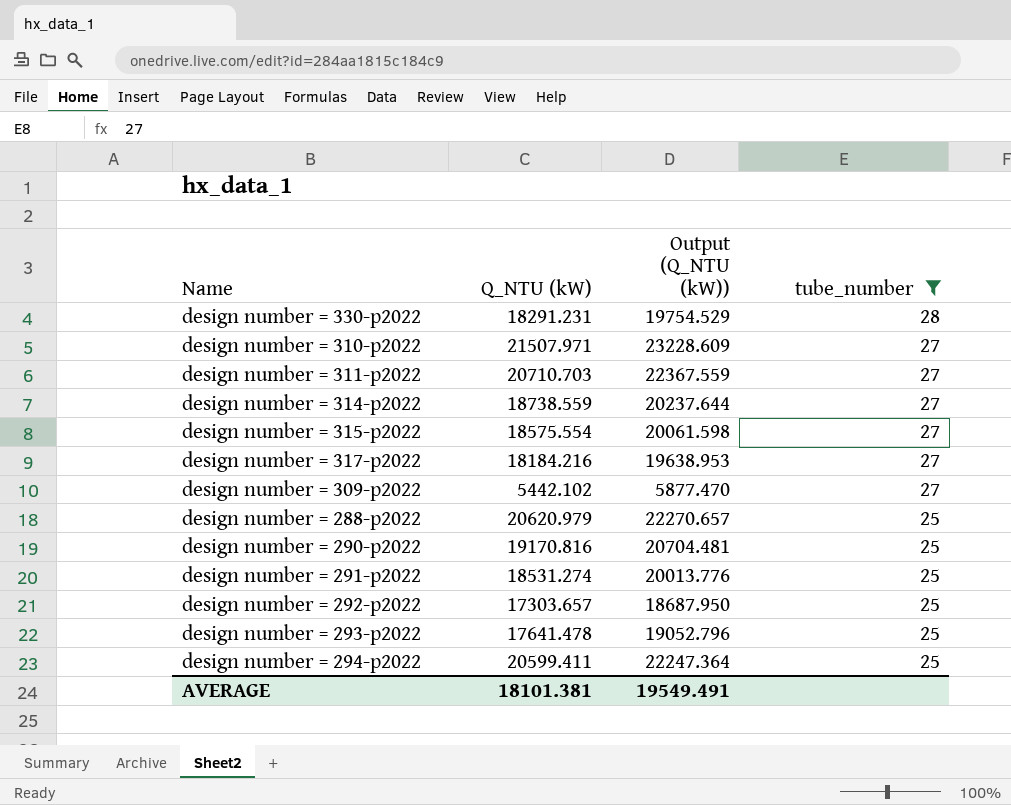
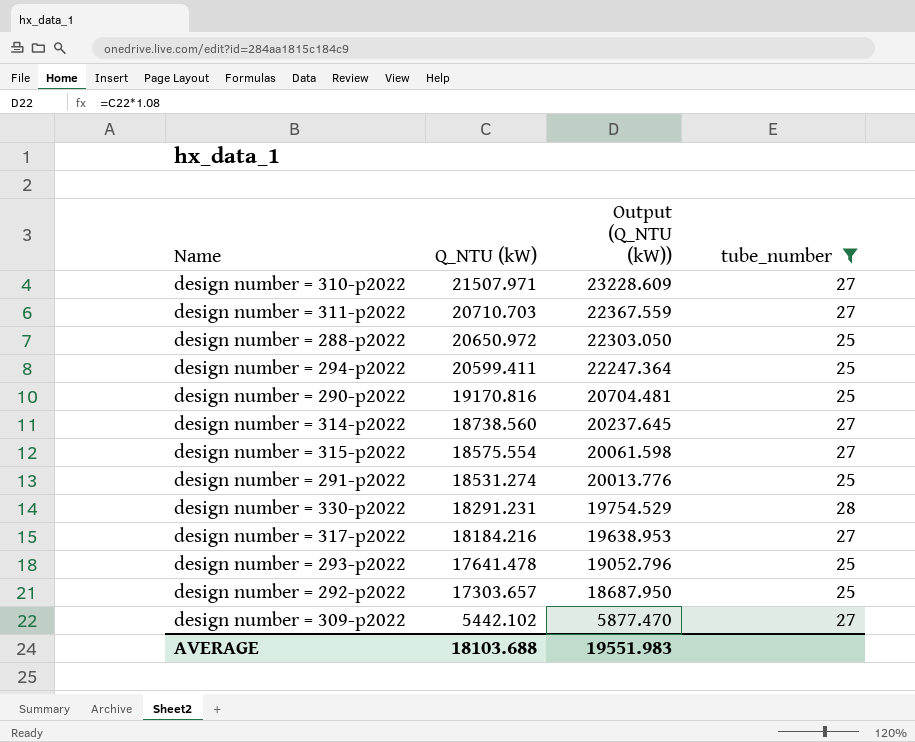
row order: tube_number descending -> Q_NTU (kW) descending
design number = 288-p2022 | Q_NTU (kW): 20620.979 -> 20650.972
design number = 288-p2022 | Output (Q_NTU (kW)): 22270.657 -> 22303.050
design number = 314-p2022 | Q_NTU (kW): 18738.559 -> 18738.560
design number = 314-p2022 | Output (Q_NTU (kW)): 20237.644 -> 20237.645
AVERAGE | Q_NTU (kW): 18101.381 -> 18103.688
AVERAGE | Output (Q_NTU (kW)): 19549.491 -> 19551.983

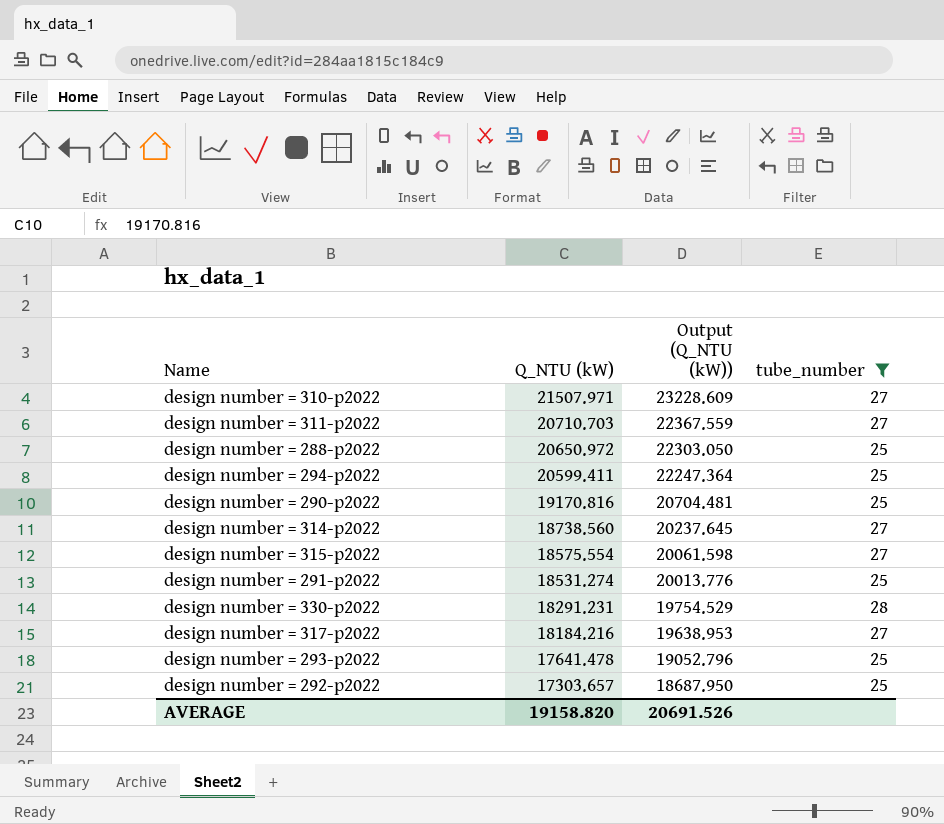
row design number = 309-p2022: 5442.102 | 5877.470 | 27 -> none
AVERAGE | Q_NTU (kW): 18103.688 -> 19158.820
AVERAGE | Output (Q_NTU (kW)): 19551.983 -> 20691.526

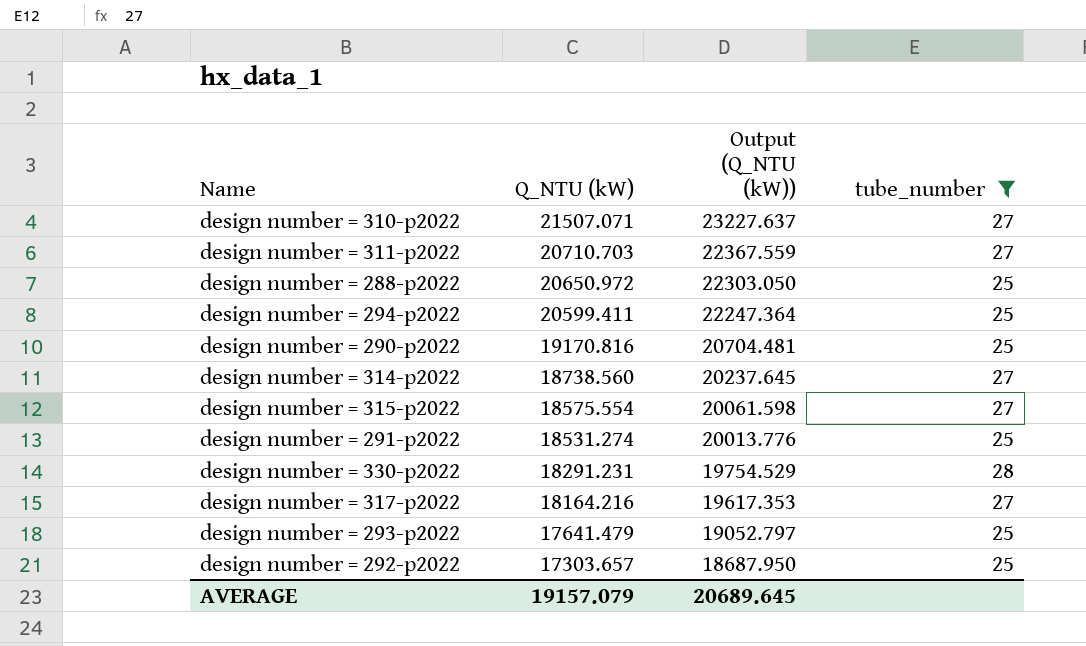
design number = 310-p2022 | Q_NTU (kW): 21507.971 -> 21507.071
design number = 310-p2022 | Output (Q_NTU (kW)): 23228.609 -> 23227.637
design number = 317-p2022 | Q_NTU (kW): 18184.216 -> 18164.216
design number = 317-p2022 | Output (Q_NTU (kW)): 19638.953 -> 19617.353
design number = 293-p2022 | Q_NTU (kW): 17641.478 -> 17641.479
design number = 293-p2022 | Output (Q_NTU (kW)): 19052.796 -> 19052.797
AVERAGE | Q_NTU (kW): 19158.820 -> 19157.079
AVERAGE | Output (Q_NTU (kW)): 20691.526 -> 20689.645

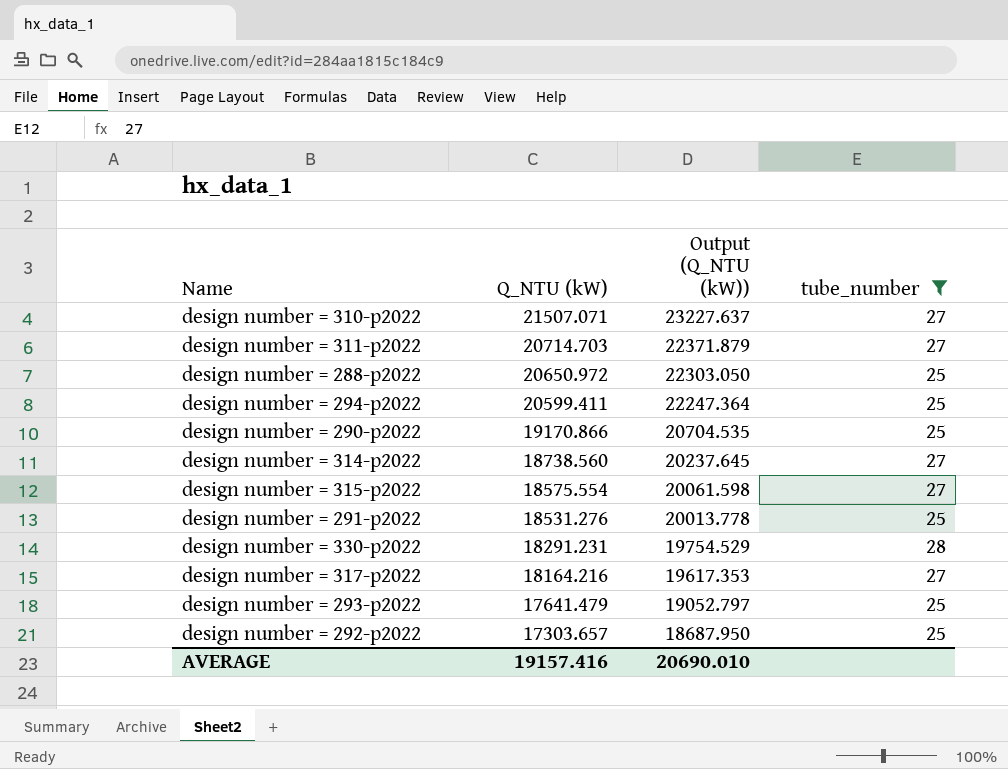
design number = 311-p2022 | Q_NTU (kW): 20710.703 -> 20714.703
design number = 311-p2022 | Output (Q_NTU (kW)): 22367.559 -> 22371.879
design number = 290-p2022 | Q_NTU (kW): 19170.816 -> 19170.866
design number = 290-p2022 | Output (Q_NTU (kW)): 20704.481 -> 20704.535
design number = 291-p2022 | Q_NTU (kW): 18531.274 -> 18531.276
design number = 291-p2022 | Output (Q_NTU (kW)): 20013.776 -> 20013.778
AVERAGE | Q_NTU (kW): 19157.079 -> 19157.416
AVERAGE | Output (Q_NTU (kW)): 20689.645 -> 20690.010

